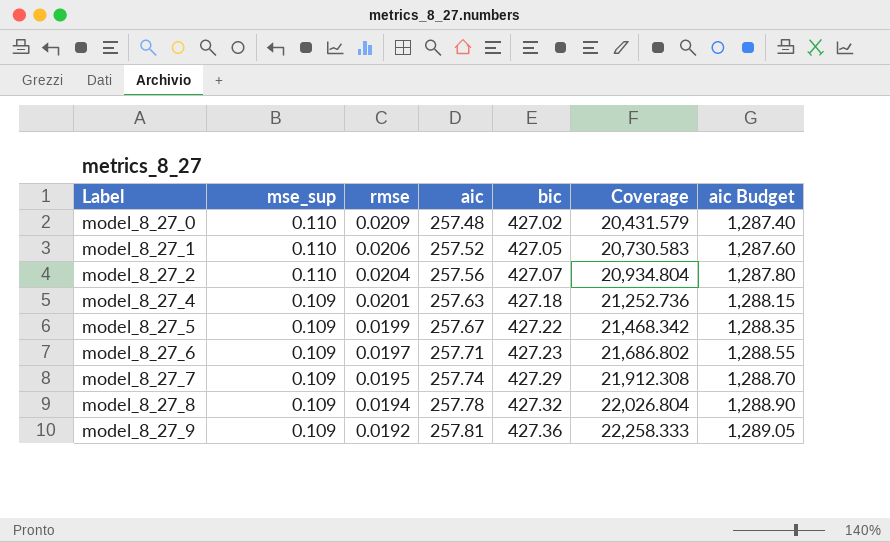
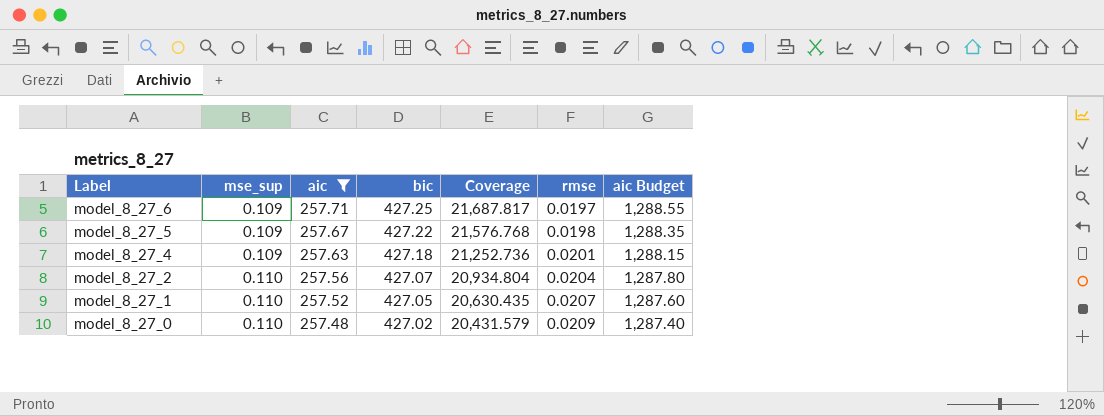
filter: none -> aic <= 257.71
row order: Label ascending -> Label descending
column rmse | position: 3 -> 6
model_8_27_6 | bic: 427.23 -> 427.25
model_8_27_6 | Coverage: 21,686.802 -> 21,687.817
model_8_27_5 | Coverage: 21,468.342 -> 21,576.768
model_8_27_5 | rmse: 0.0199 -> 0.0198
model_8_27_1 | Coverage: 20,730.583 -> 20,630.435
model_8_27_1 | rmse: 0.0206 -> 0.0207

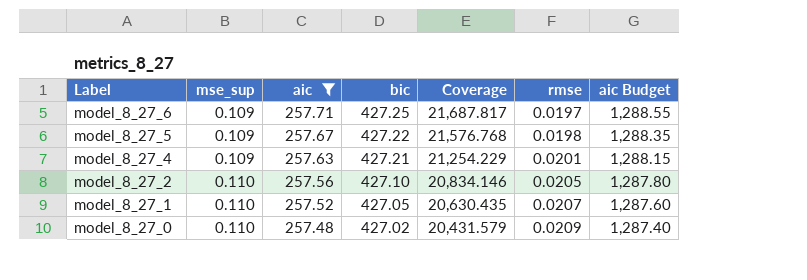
model_8_27_4 | bic: 427.18 -> 427.21
model_8_27_4 | Coverage: 21,252.736 -> 21,254.229
model_8_27_2 | bic: 427.07 -> 427.10
model_8_27_2 | Coverage: 20,934.804 -> 20,834.146
model_8_27_2 | rmse: 0.0204 -> 0.0205

